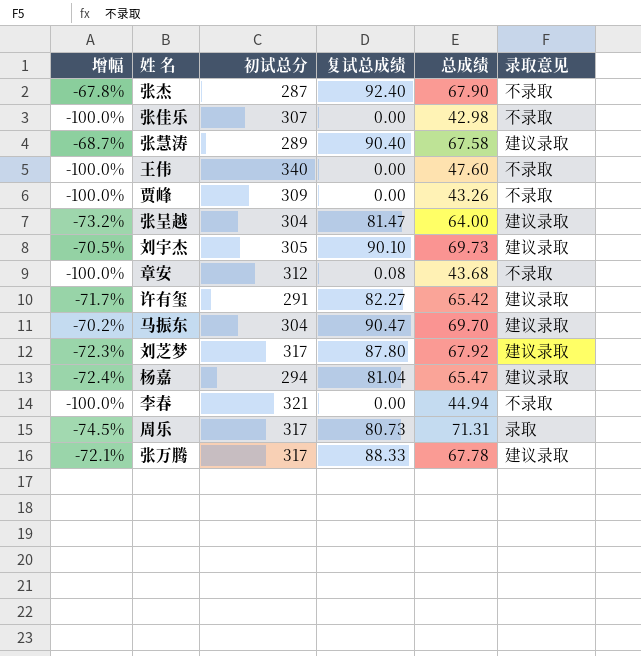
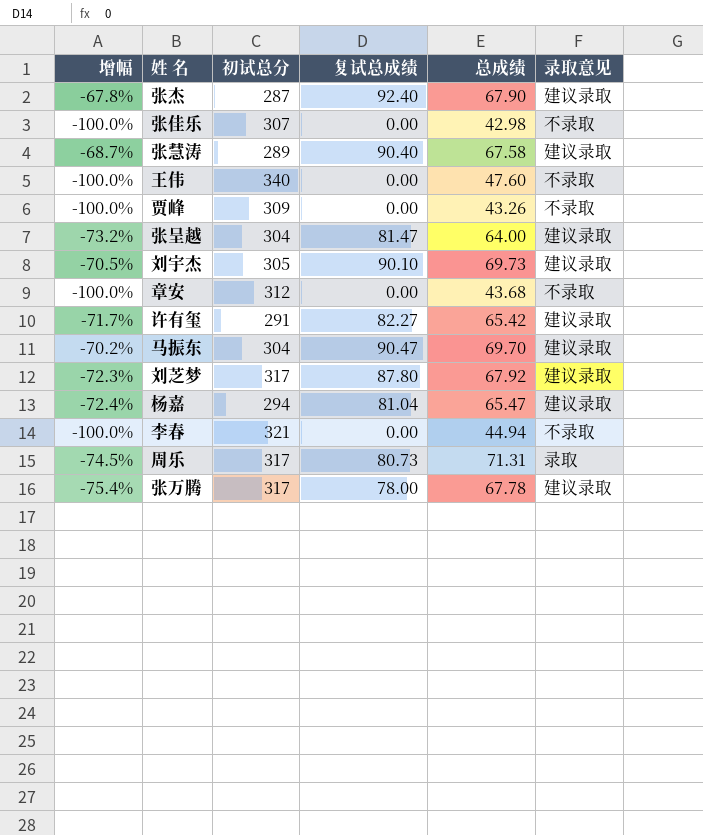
张杰 | 录取意见: 不录取 -> 建议录取
章安 | 复试总成绩: 0.08 -> 0.00
张万腾 | 增幅: -72.1% -> -75.4%
张万腾 | 复试总成绩: 88.33 -> 78.00

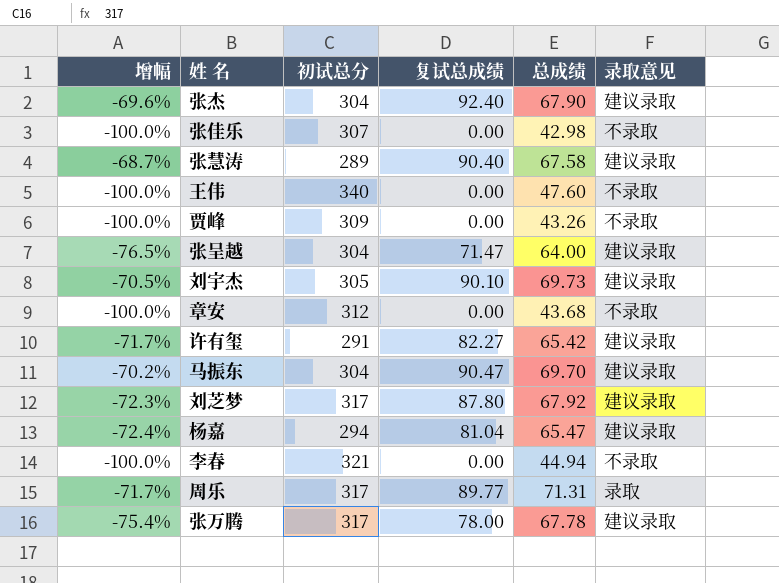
张杰 | 增幅: -67.8% -> -69.6%
张杰 | 初试总分: 287 -> 304
张呈越 | 增幅: -73.2% -> -76.5%
张呈越 | 复试总成绩: 81.47 -> 71.47
周乐 | 增幅: -74.5% -> -71.7%
周乐 | 复试总成绩: 80.73 -> 89.77

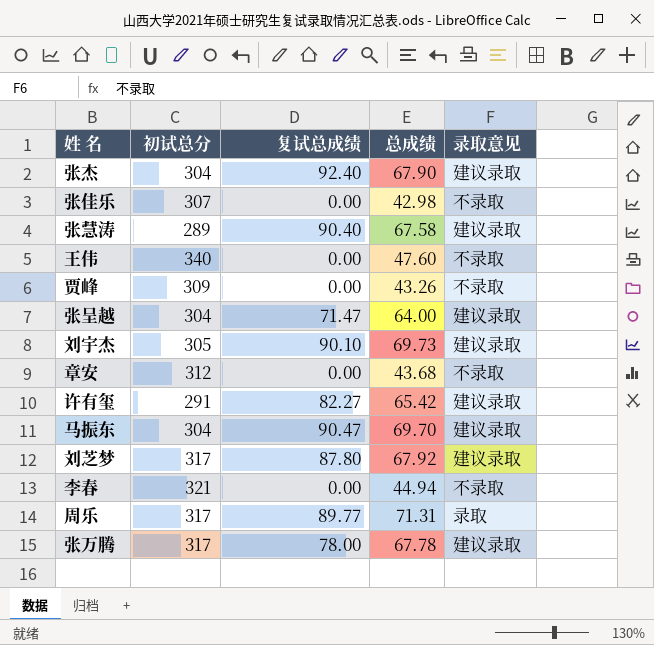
column 增幅 | formula: ([复试总成绩] - [初试总分]) / [初试总分] -> none
row 杨嘉: -72.4% | 294 | 81.04 | 65.47 | 建议录取 -> none

